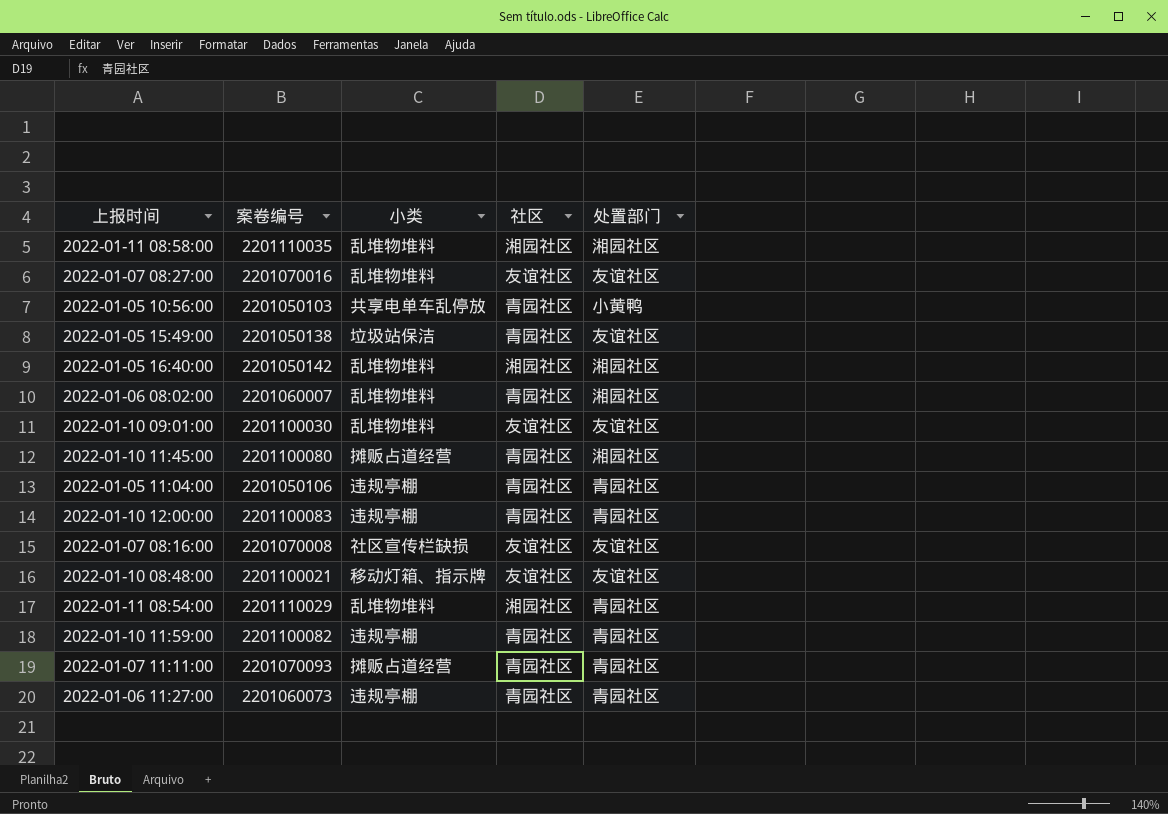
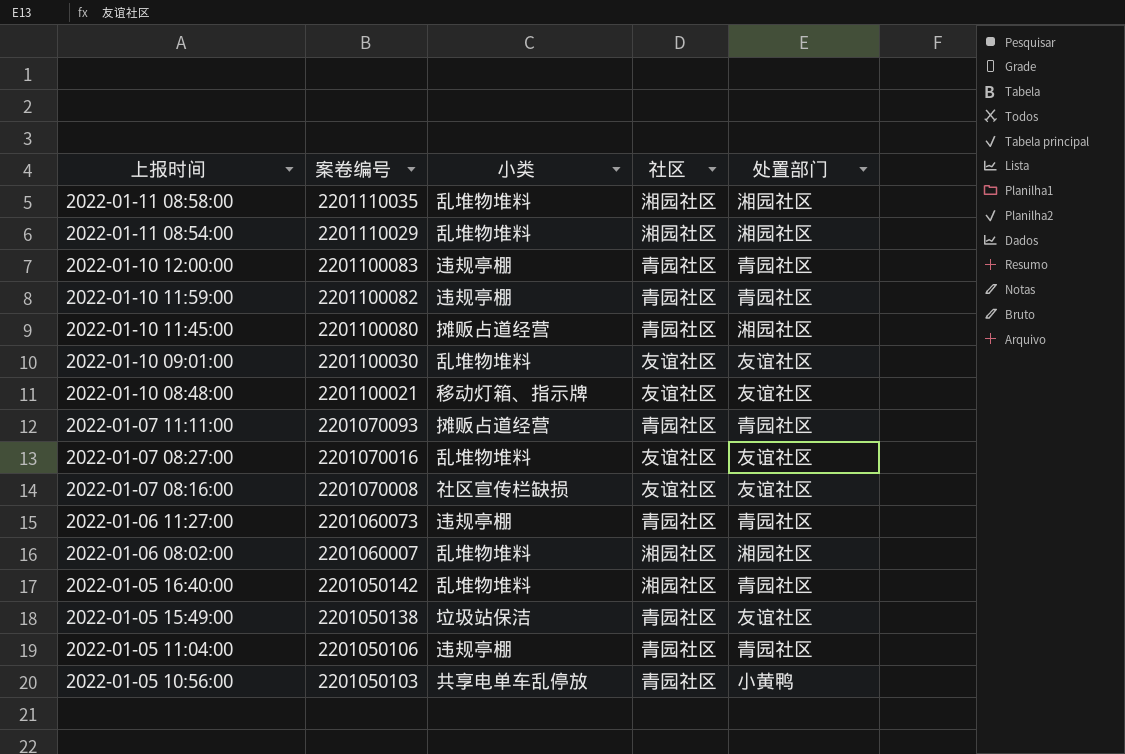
row order: none -> 上报时间 descending
2022-01-11 08:54:00 | 处置部门: 青园社区 -> 湘园社区
2022-01-06 08:02:00 | 社区: 青园社区 -> 湘园社区
2022-01-05 16:40:00 | 处置部门: 湘园社区 -> 青园社区

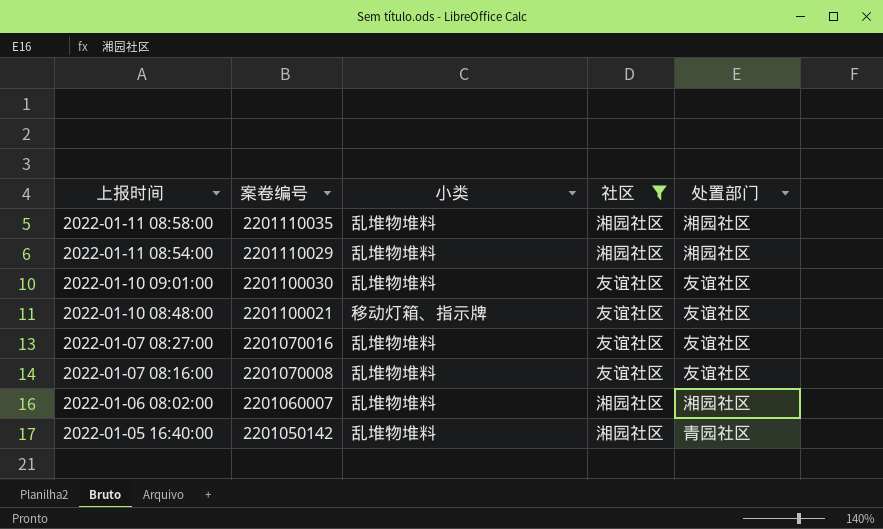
filter: none -> 社区 != 青园社区
2022-01-07 08:16:00 | 小类: 社区宣传栏缺损 -> 乱堆物堆料

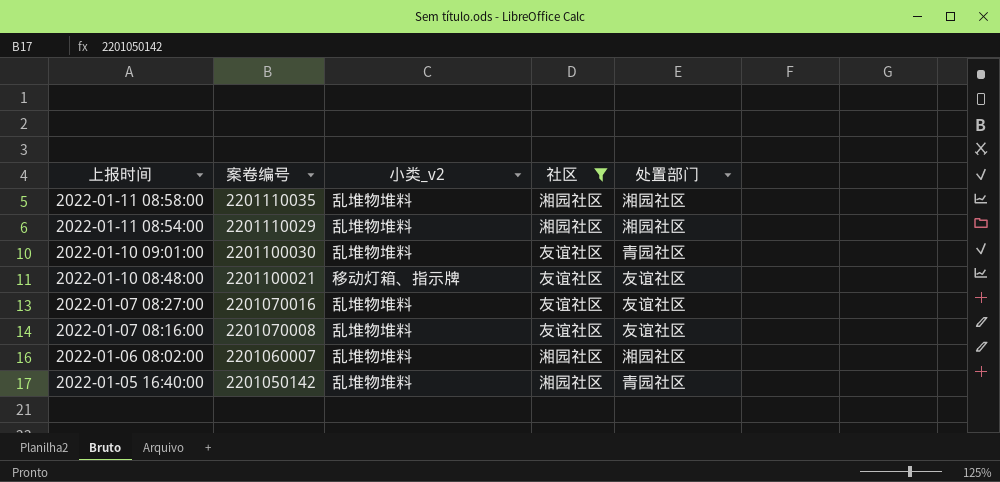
column name: 小类 -> 小类_v2
2022-01-10 09:01:00 | 处置部门: 友谊社区 -> 青园社区

